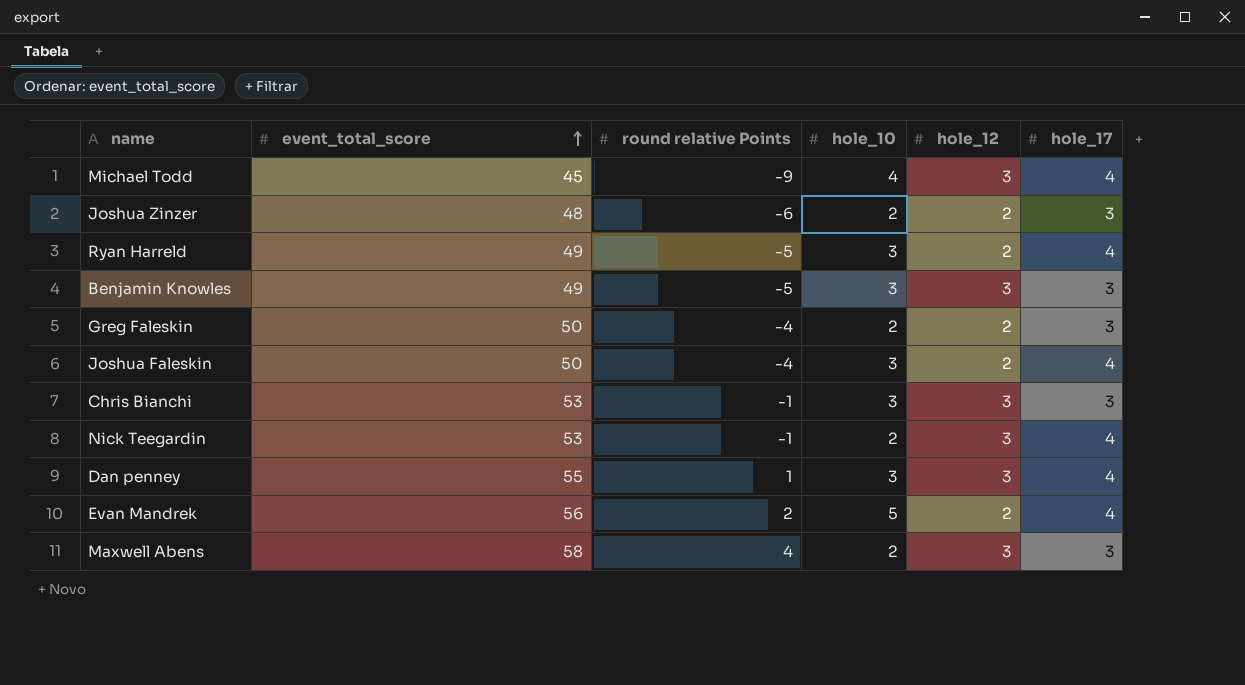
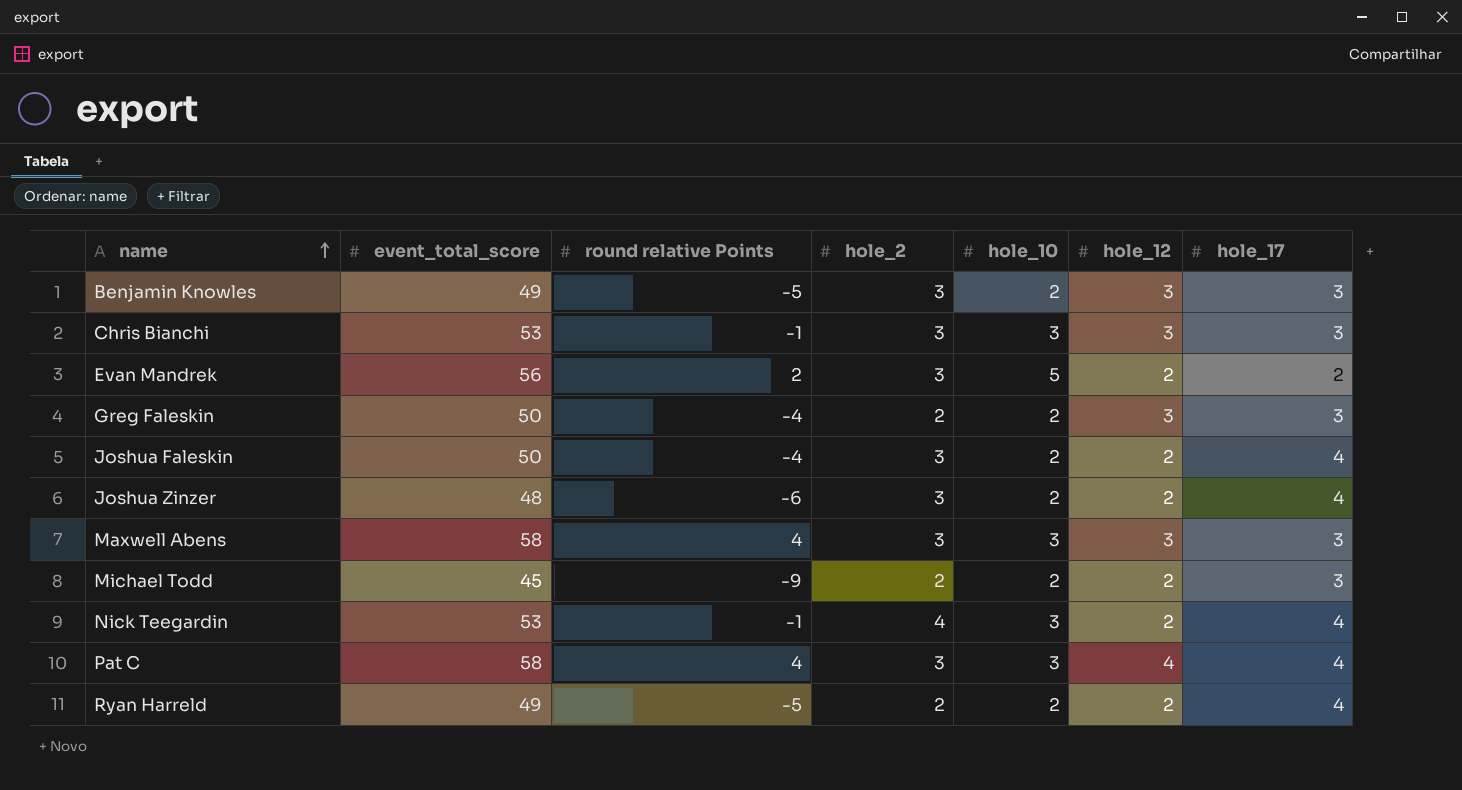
row order: event_total_score ascending -> name ascending
column hole_2 | position: none -> 4
row Dan penney: 55 | 1 | 3 | 3 | 4 -> none
Benjamin Knowles | hole_10: 3 -> 2
Evan Mandrek | hole_17: 4 -> 2
Greg Faleskin | hole_12: 2 -> 3
Joshua Faleskin | hole_10: 3 -> 2
Joshua Zinzer | hole_17: 3 -> 4
Maxwell Abens | hole_10: 2 -> 3
Michael Todd | hole_10: 4 -> 2
Michael Todd | hole_12: 3 -> 2
Michael Todd | hole_17: 4 -> 3
Nick Teegardin | hole_10: 2 -> 3
Nick Teegardin | hole_12: 3 -> 2
row Pat C: none -> 58 | 4 | 3 | 3 | 4 | 4
Ryan Harreld | hole_10: 3 -> 2

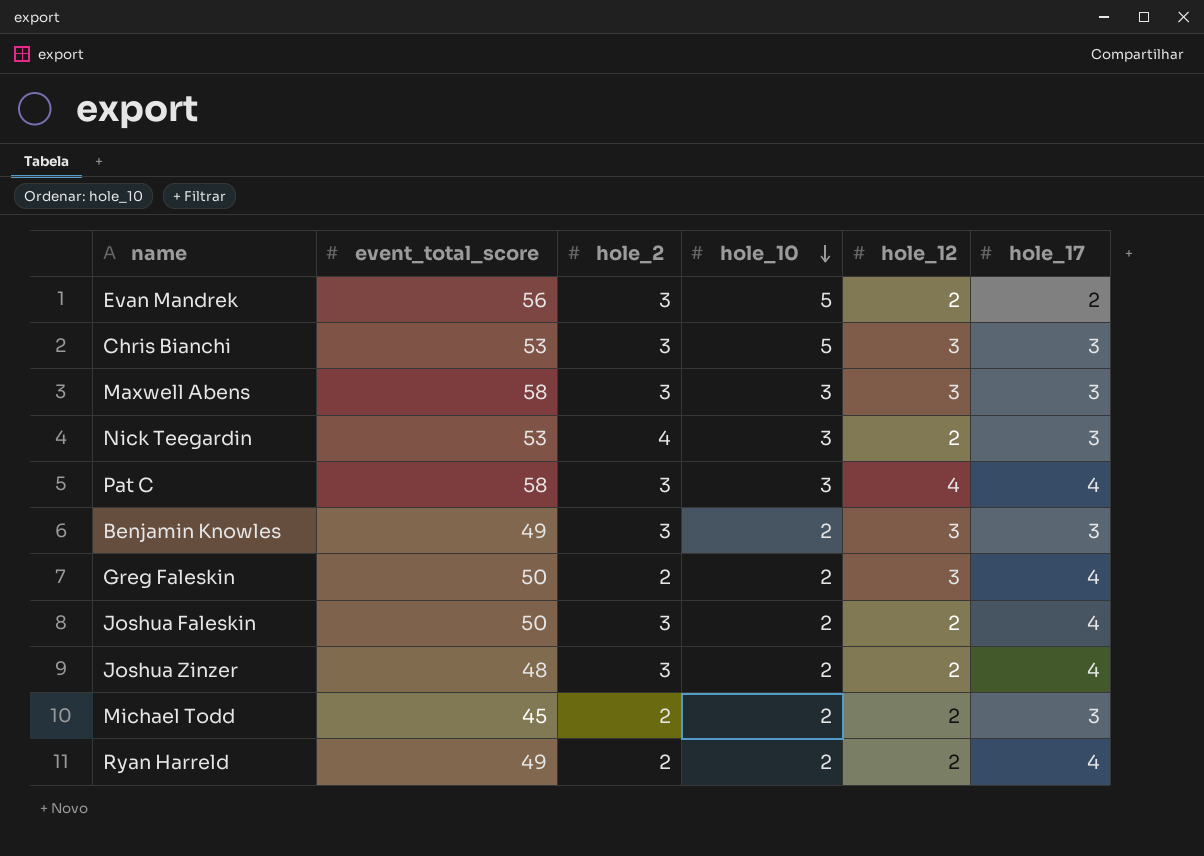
row order: name ascending -> hole_10 descending
column round relative Points | position: 3 -> none
Chris Bianchi | hole_10: 3 -> 5
Nick Teegardin | hole_17: 4 -> 3
Greg Faleskin | hole_17: 3 -> 4

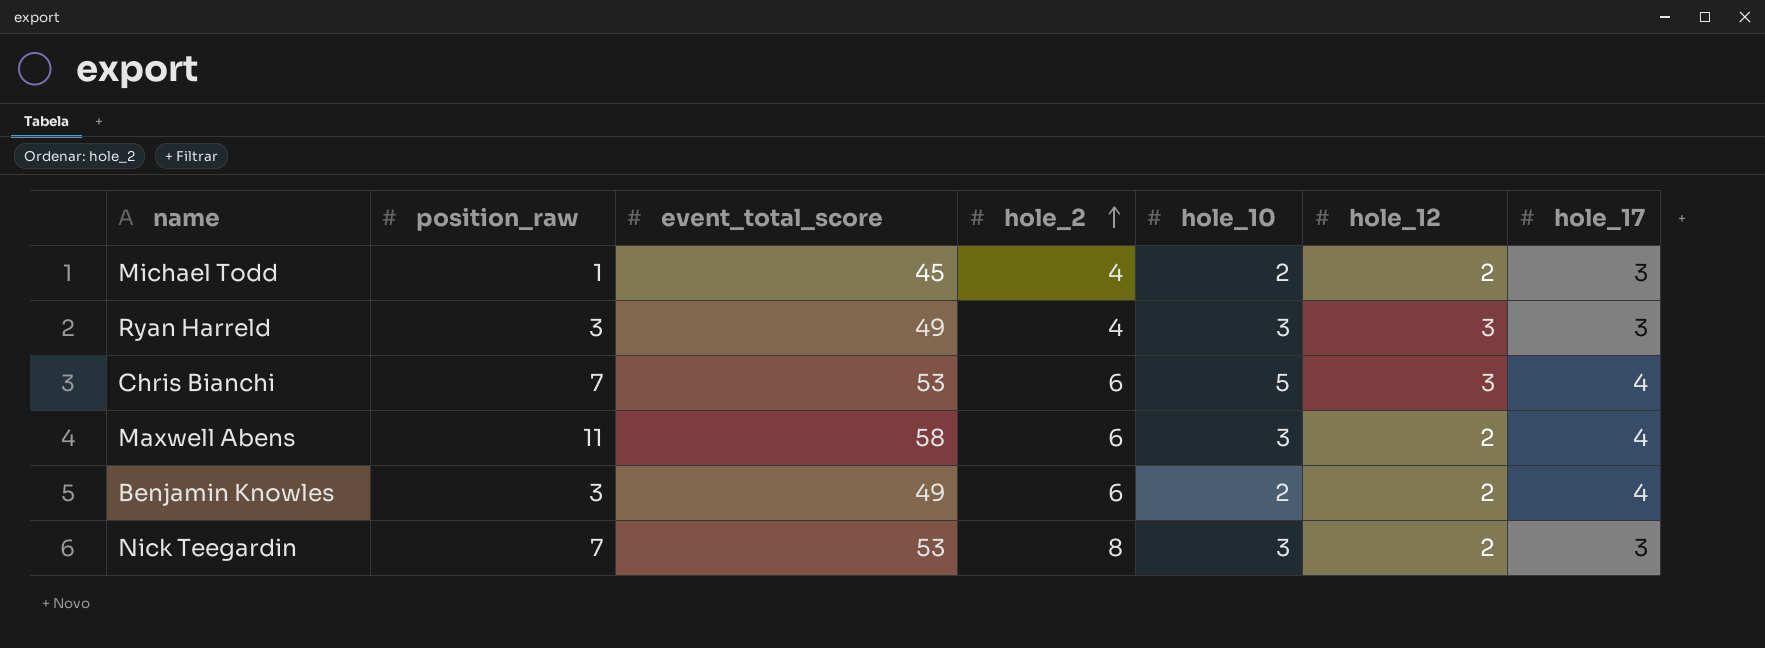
row order: hole_10 descending -> hole_2 ascending
column position_raw | position: none -> 2
row Evan Mandrek: 56 | 3 | 5 | 2 | 2 -> none
row Pat C: 58 | 3 | 3 | 4 | 4 -> none
row Greg Faleskin: 50 | 2 | 2 | 3 | 4 -> none
row Joshua Faleskin: 50 | 3 | 2 | 2 | 4 -> none
row Joshua Zinzer: 48 | 3 | 2 | 2 | 4 -> none
Michael Todd | hole_2: 2 -> 4
Ryan Harreld | hole_2: 2 -> 4
Ryan Harreld | hole_10: 2 -> 3
Ryan Harreld | hole_12: 2 -> 3
Ryan Harreld | hole_17: 4 -> 3
Chris Bianchi | hole_2: 3 -> 6
Chris Bianchi | hole_17: 3 -> 4
Maxwell Abens | hole_2: 3 -> 6
Maxwell Abens | hole_12: 3 -> 2
Maxwell Abens | hole_17: 3 -> 4
Benjamin Knowles | hole_2: 3 -> 6
Benjamin Knowles | hole_12: 3 -> 2
Benjamin Knowles | hole_17: 3 -> 4
Nick Teegardin | hole_2: 4 -> 8

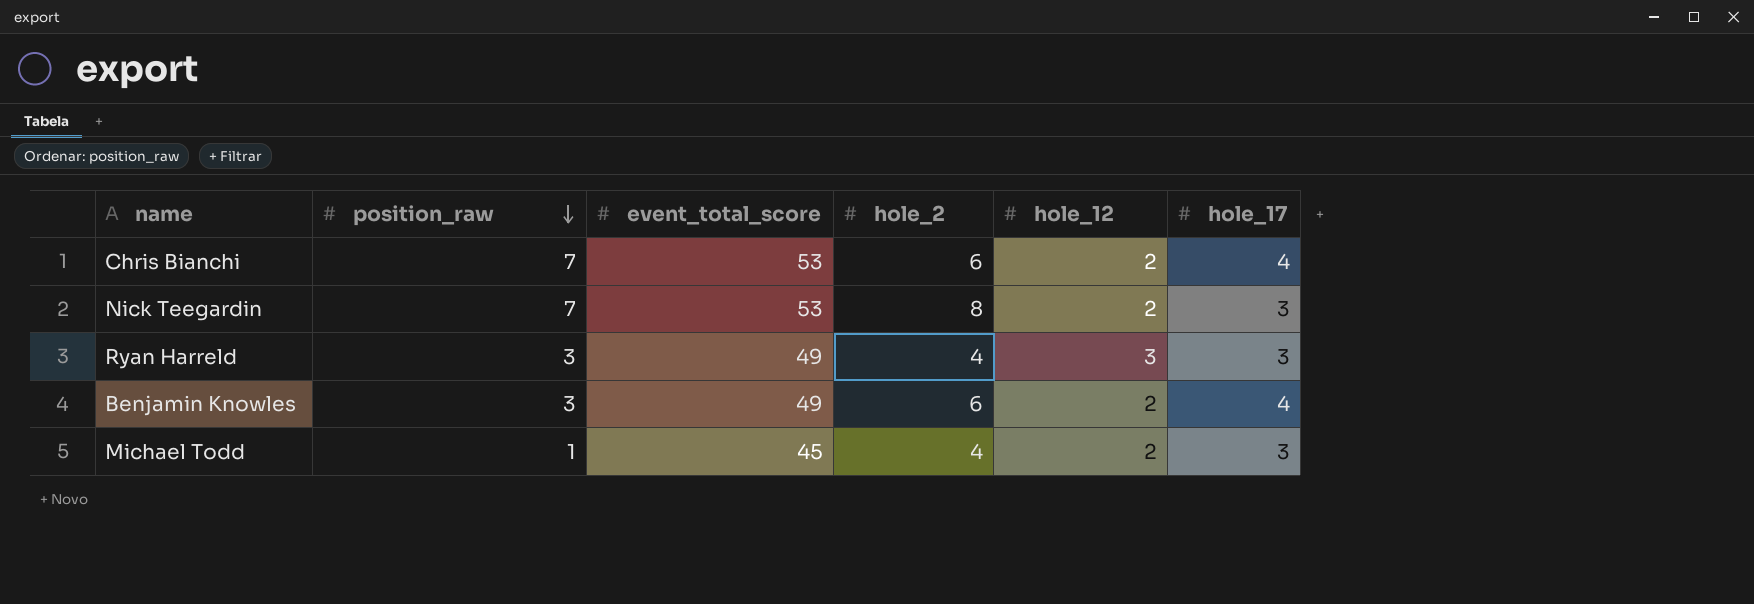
row order: hole_2 ascending -> position_raw descending
column hole_10 | position: 5 -> none
row Maxwell Abens: 11 | 58 | 6 | 3 | 2 | 4 -> none
Chris Bianchi | hole_12: 3 -> 2

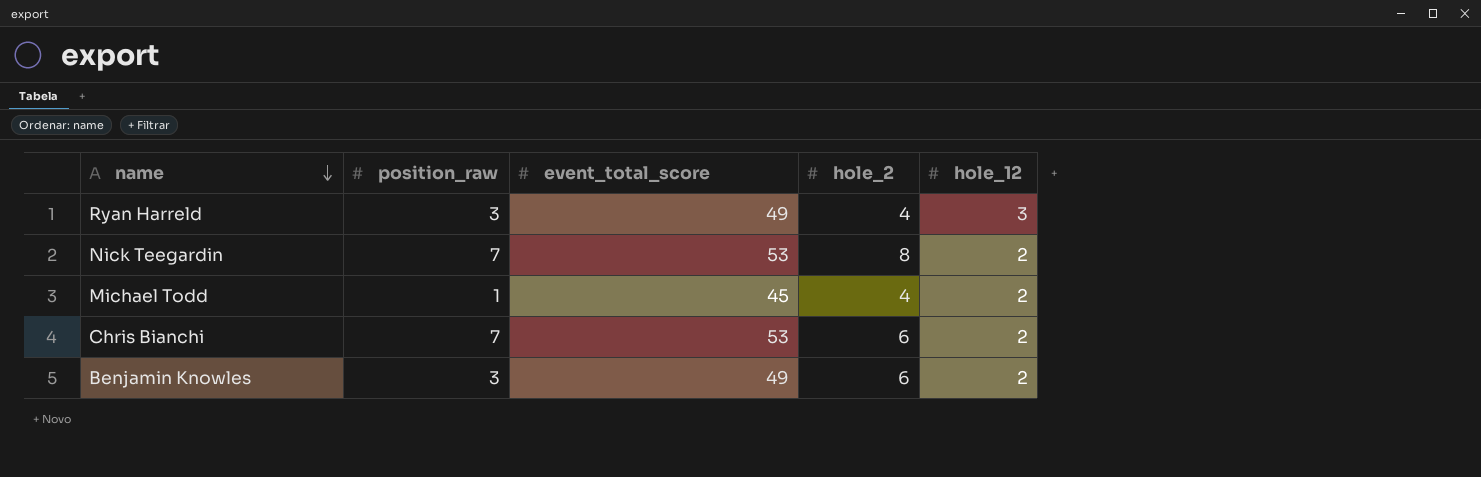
row order: position_raw descending -> name descending
column hole_17 | position: 6 -> none

